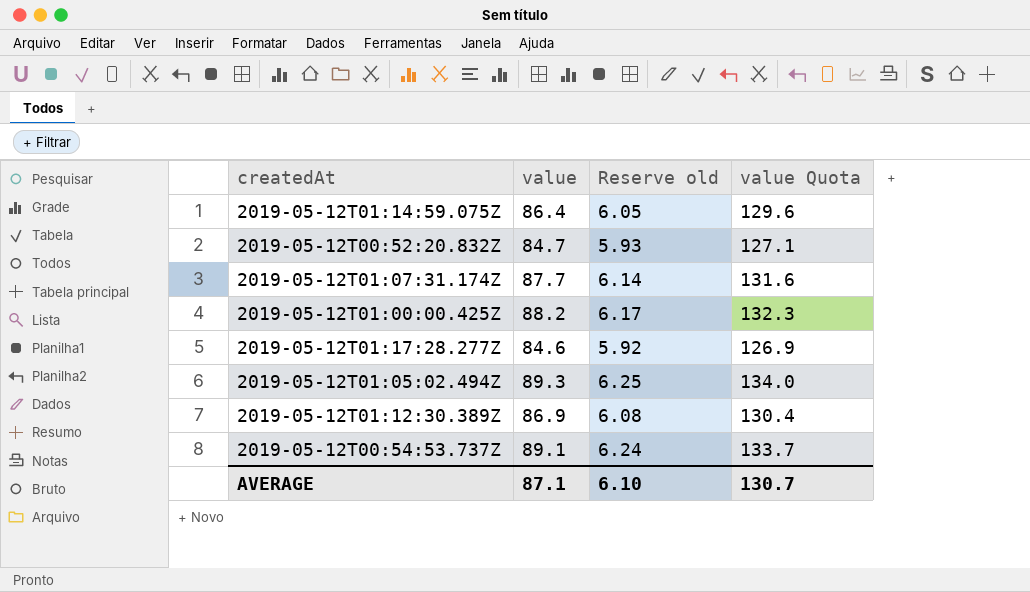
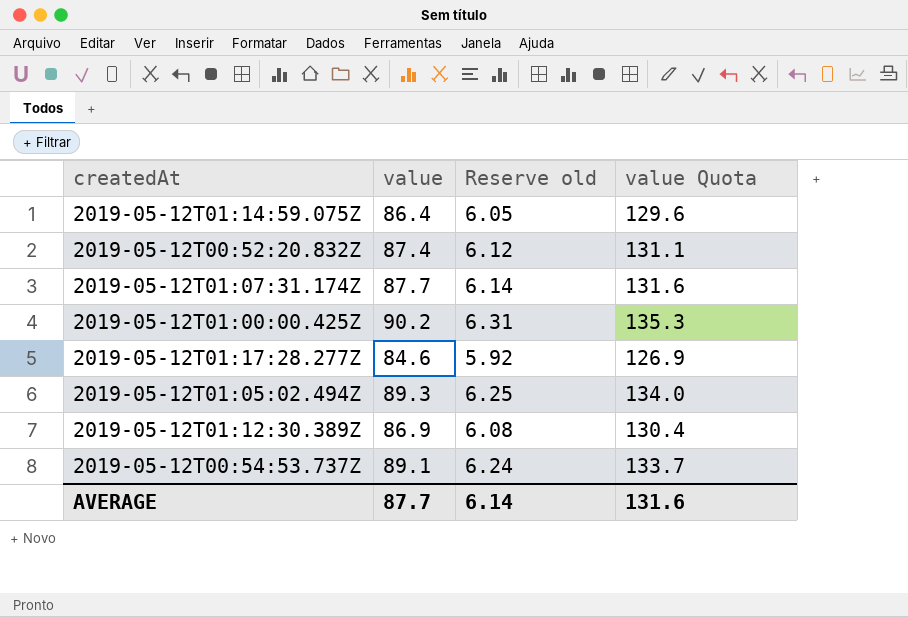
2019-05-12T00:52:20.832Z | value: 84.7 -> 87.4
2019-05-12T00:52:20.832Z | Reserve old: 5.93 -> 6.12
2019-05-12T00:52:20.832Z | value Quota: 127.1 -> 131.1
2019-05-12T01:00:00.425Z | value: 88.2 -> 90.2
2019-05-12T01:00:00.425Z | Reserve old: 6.17 -> 6.31
2019-05-12T01:00:00.425Z | value Quota: 132.3 -> 135.3
AVERAGE | value: 87.1 -> 87.7
AVERAGE | Reserve old: 6.10 -> 6.14
AVERAGE | value Quota: 130.7 -> 131.6

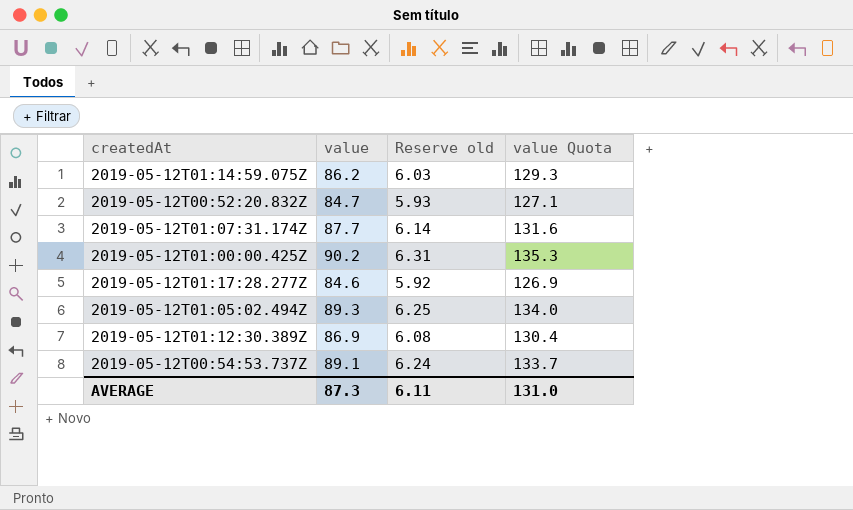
2019-05-12T01:14:59.075Z | value: 86.4 -> 86.2
2019-05-12T01:14:59.075Z | Reserve old: 6.05 -> 6.03
2019-05-12T01:14:59.075Z | value Quota: 129.6 -> 129.3
2019-05-12T00:52:20.832Z | value: 87.4 -> 84.7
2019-05-12T00:52:20.832Z | Reserve old: 6.12 -> 5.93
2019-05-12T00:52:20.832Z | value Quota: 131.1 -> 127.1
AVERAGE | value: 87.7 -> 87.3
AVERAGE | Reserve old: 6.14 -> 6.11
AVERAGE | value Quota: 131.6 -> 131.0

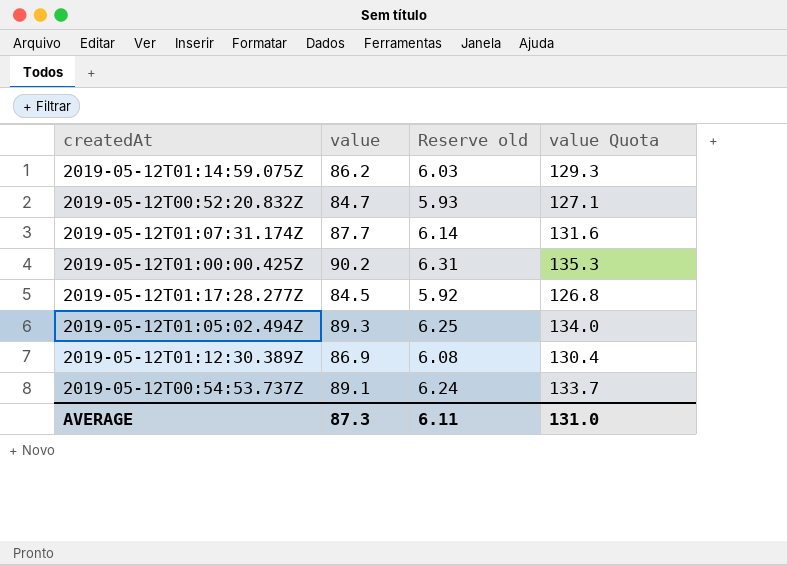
2019-05-12T01:17:28.277Z | value: 84.6 -> 84.5
2019-05-12T01:17:28.277Z | value Quota: 126.9 -> 126.8

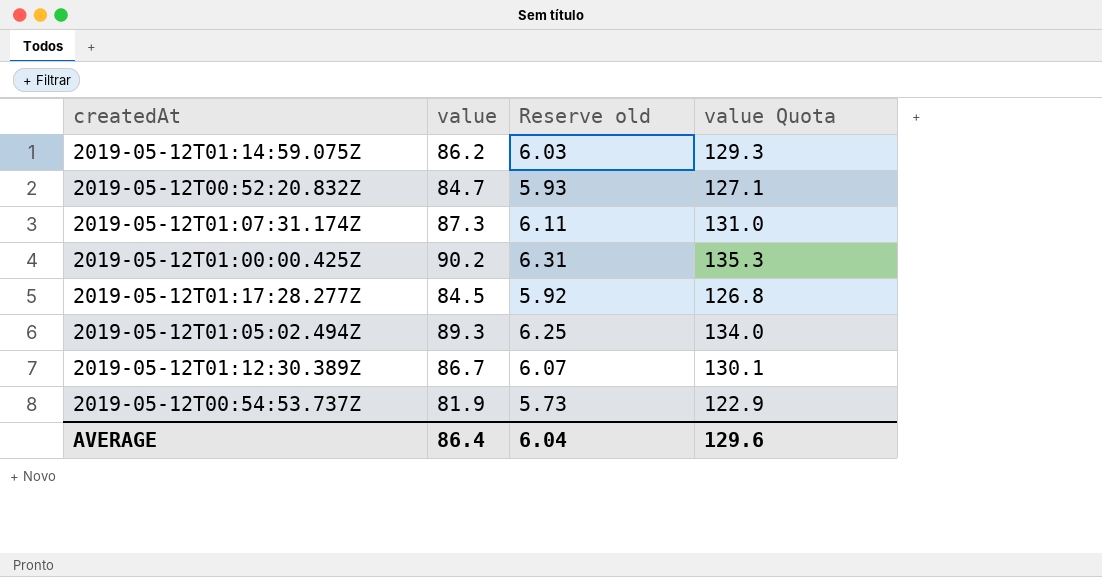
2019-05-12T01:07:31.174Z | value: 87.7 -> 87.3
2019-05-12T01:07:31.174Z | Reserve old: 6.14 -> 6.11
2019-05-12T01:07:31.174Z | value Quota: 131.6 -> 131.0
2019-05-12T01:12:30.389Z | value: 86.9 -> 86.7
2019-05-12T01:12:30.389Z | Reserve old: 6.08 -> 6.07
2019-05-12T01:12:30.389Z | value Quota: 130.4 -> 130.1
2019-05-12T00:54:53.737Z | value: 89.1 -> 81.9
2019-05-12T00:54:53.737Z | Reserve old: 6.24 -> 5.73
2019-05-12T00:54:53.737Z | value Quota: 133.7 -> 122.9
AVERAGE | value: 87.3 -> 86.4
AVERAGE | Reserve old: 6.11 -> 6.04
AVERAGE | value Quota: 131.0 -> 129.6

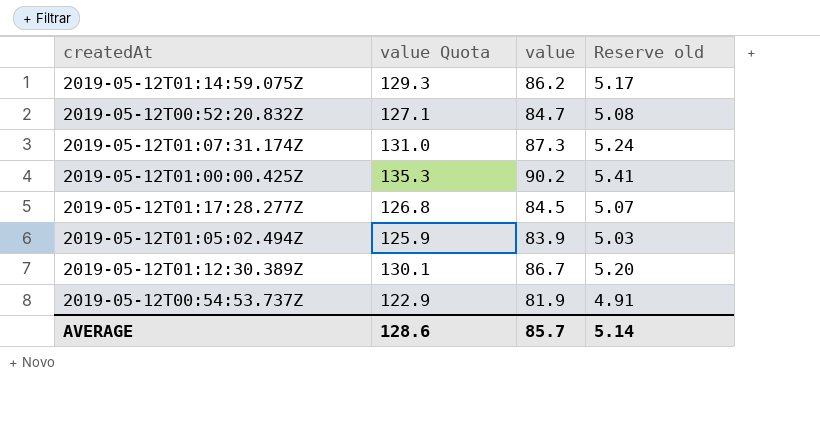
column value Quota | position: 4 -> 2
column Reserve old | formula: [value] * 0.07 -> [value] * 0.06
2019-05-12T01:05:02.494Z | value Quota: 134.0 -> 125.9
2019-05-12T01:05:02.494Z | value: 89.3 -> 83.9
AVERAGE | value Quota: 129.6 -> 128.6
AVERAGE | value: 86.4 -> 85.7
AVERAGE | Reserve old: 6.04 -> 5.14

